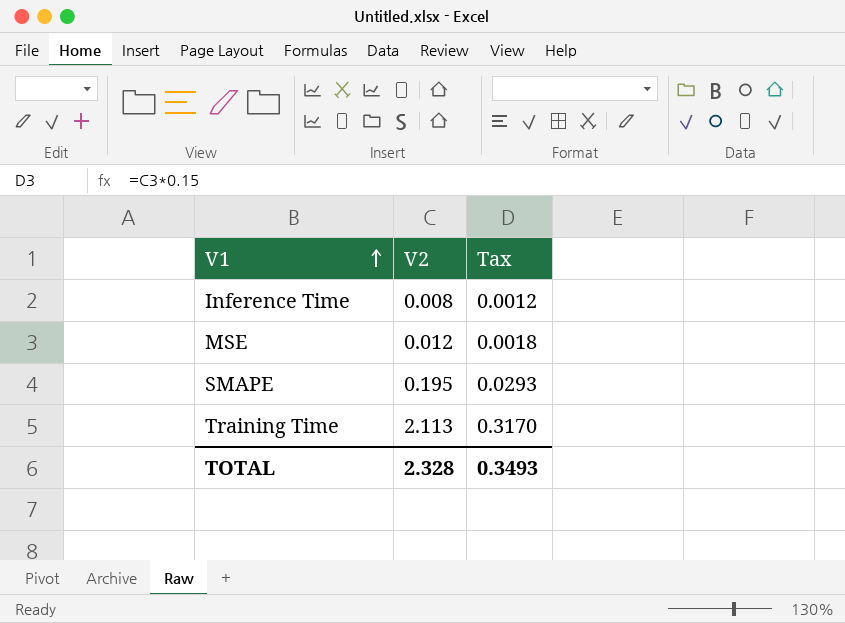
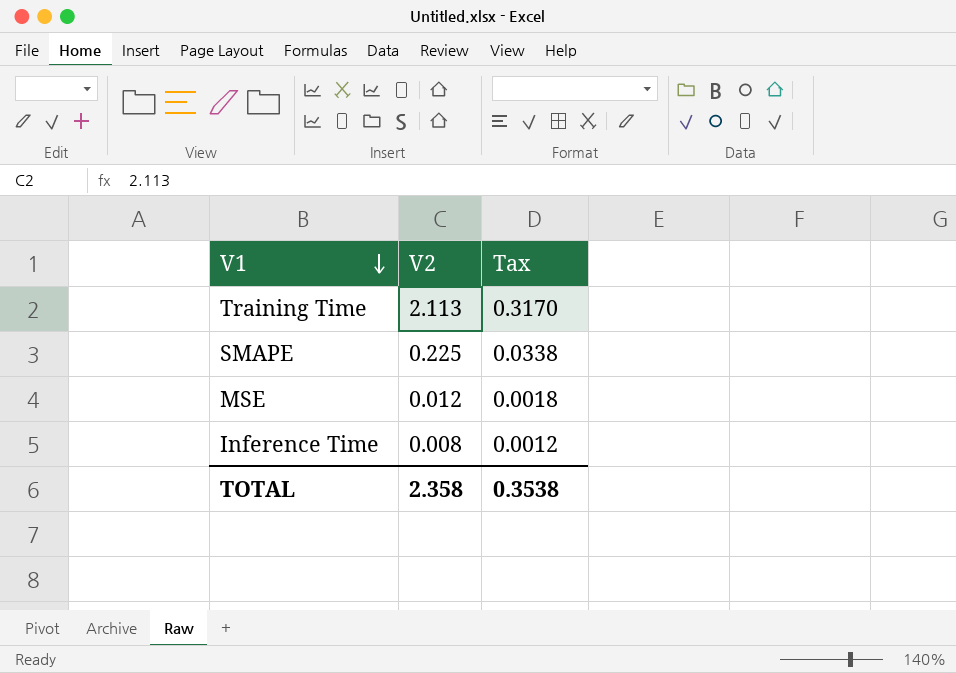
row order: V1 ascending -> V1 descending
SMAPE | V2: 0.195 -> 0.225
SMAPE | Tax: 0.0293 -> 0.0338
TOTAL | V2: 2.328 -> 2.358
TOTAL | Tax: 0.3493 -> 0.3538

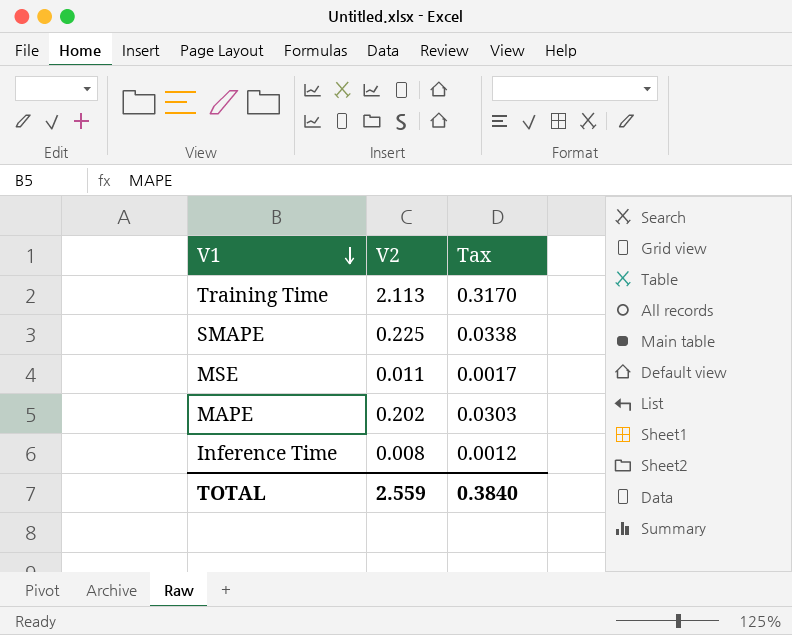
MSE | V2: 0.012 -> 0.011
MSE | Tax: 0.0018 -> 0.0017
row MAPE: none -> 0.202 | 0.0303
TOTAL | V2: 2.358 -> 2.559
TOTAL | Tax: 0.3538 -> 0.3840

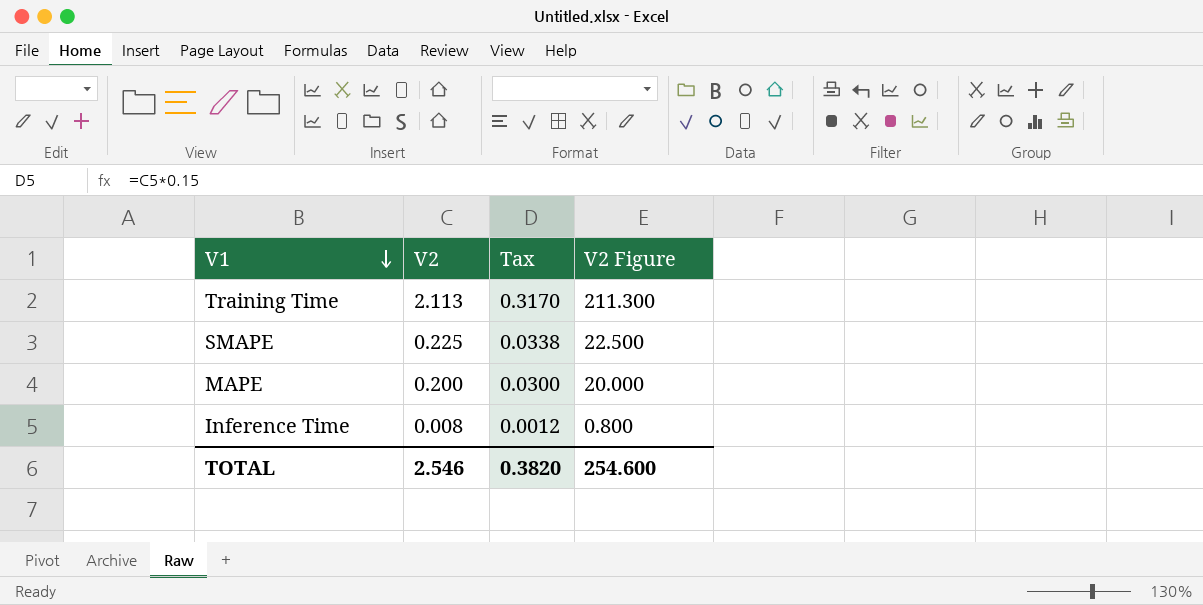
column V2 Figure | formula: none -> [V2] * 100
row MSE: 0.011 | 0.0017 -> none
MAPE | V2: 0.202 -> 0.200
MAPE | Tax: 0.0303 -> 0.0300
TOTAL | V2: 2.559 -> 2.546
TOTAL | Tax: 0.3840 -> 0.3820

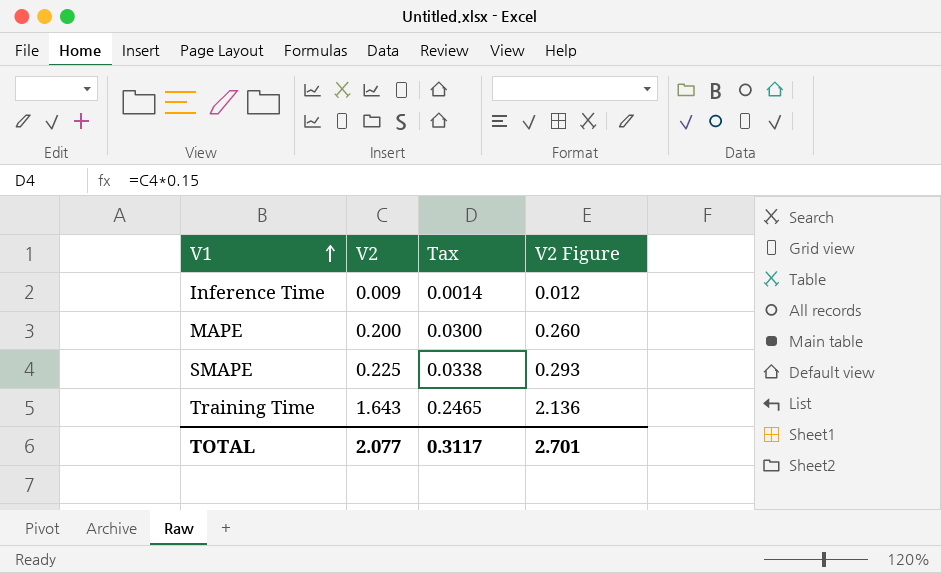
row order: V1 descending -> V1 ascending
column V2 Figure | formula: [V2] * 100 -> [V2] * 1.3
Inference Time | V2: 0.008 -> 0.009
Inference Time | Tax: 0.0012 -> 0.0014
Training Time | V2: 2.113 -> 1.643
Training Time | Tax: 0.3170 -> 0.2465
TOTAL | V2: 2.546 -> 2.077
TOTAL | Tax: 0.3820 -> 0.3117
TOTAL | V2 Figure: 254.600 -> 2.701

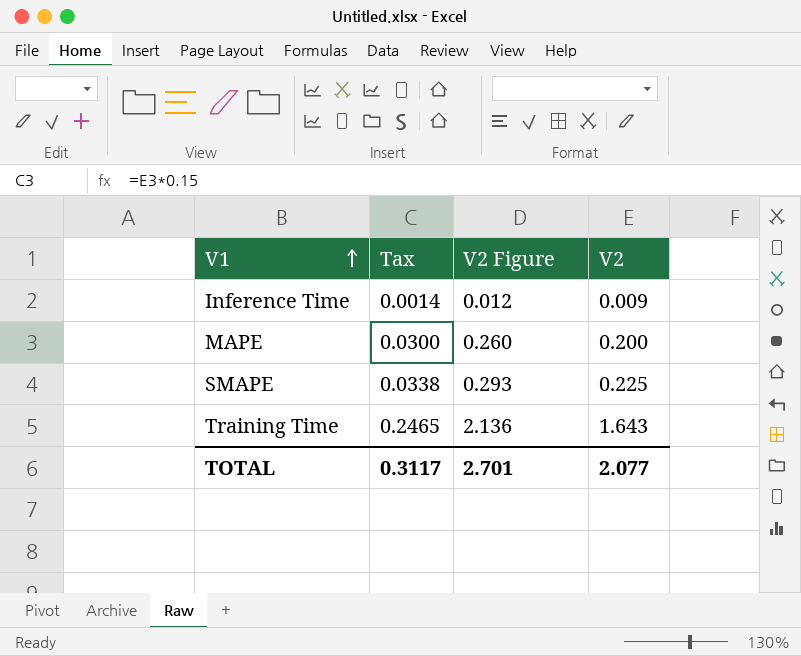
column V2 | position: 2 -> 4

